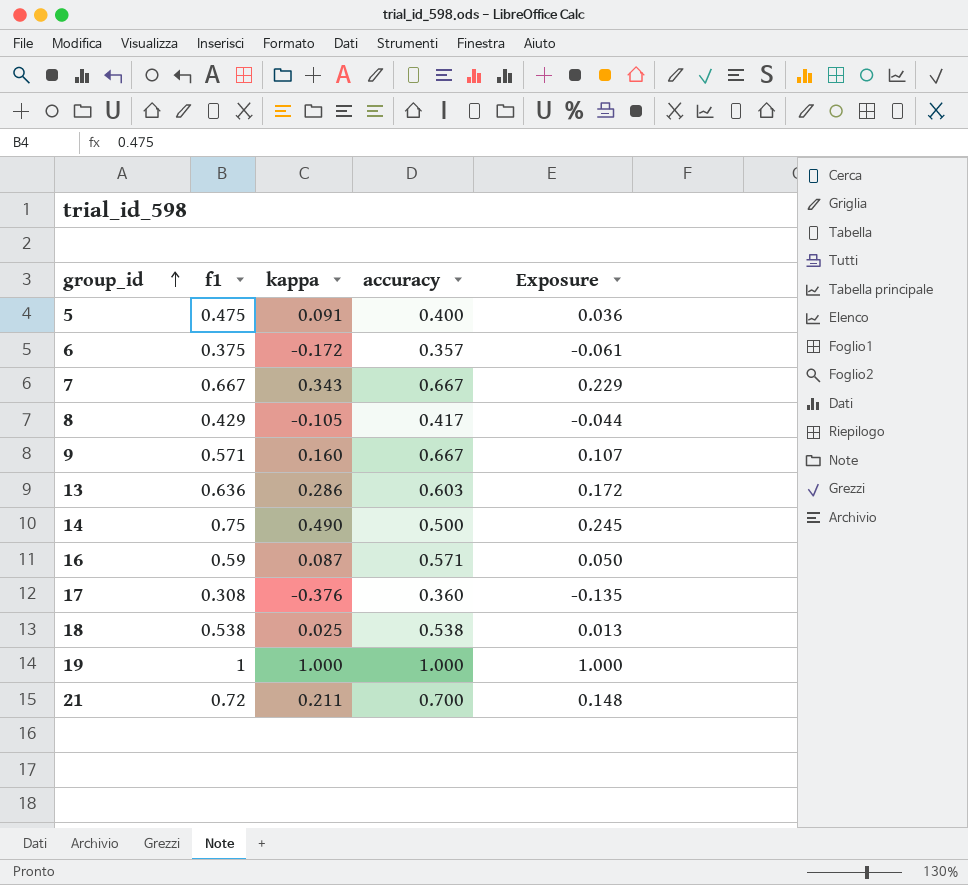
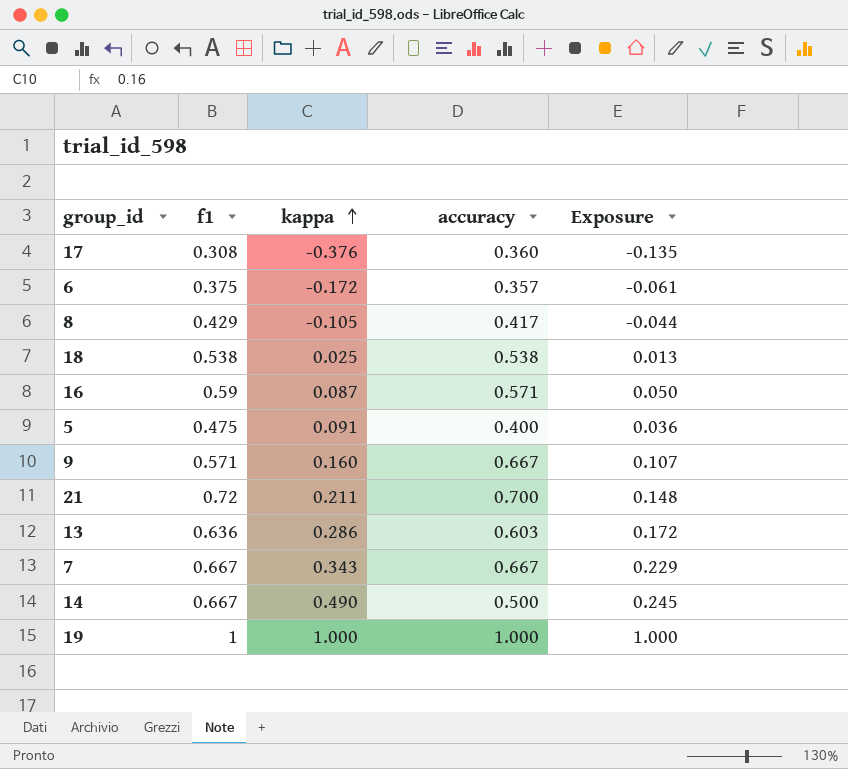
row order: group_id ascending -> kappa ascending
14 | f1: 0.75 -> 0.667

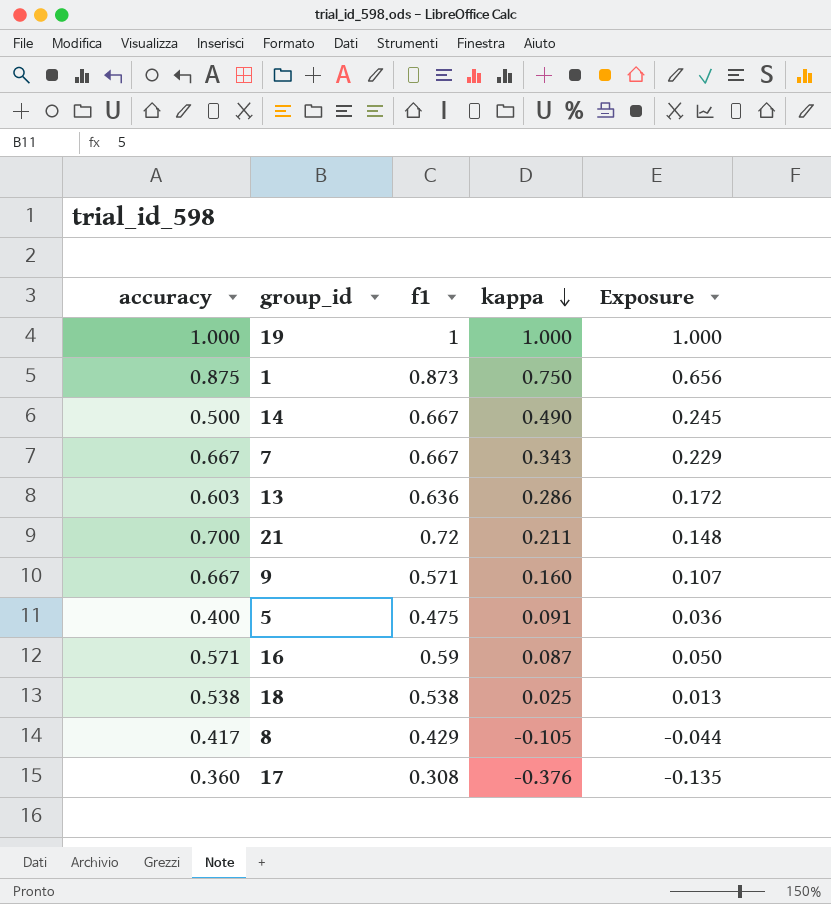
row order: kappa ascending -> kappa descending
column accuracy | position: 4 -> 1
row 6: 0.375 | -0.172 | 0.357 | -0.061 -> none
row 1: none -> 0.875 | 0.873 | 0.750 | 0.656

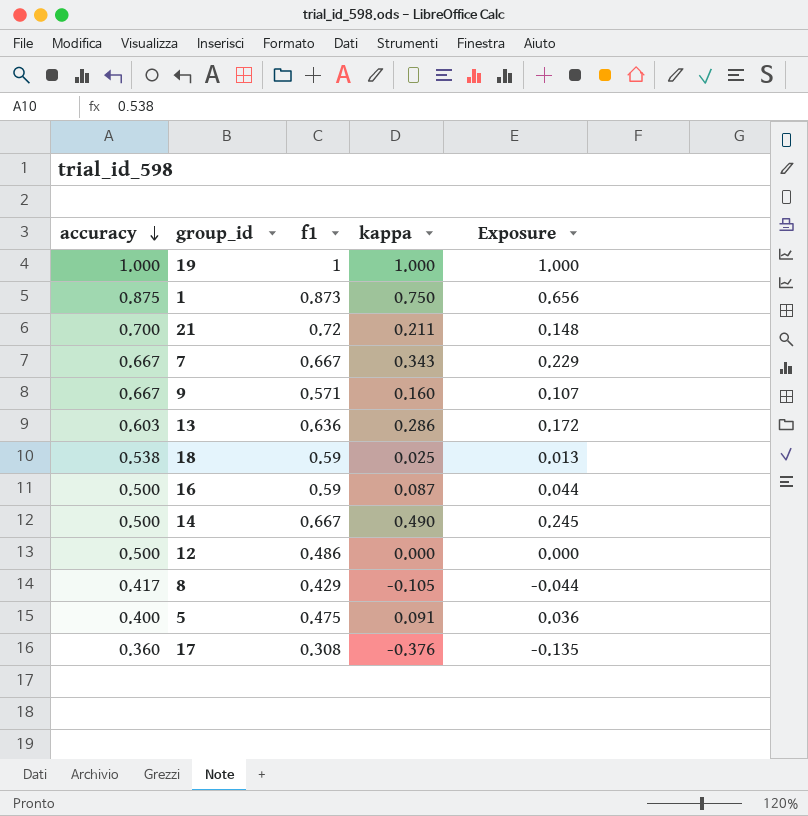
row order: kappa descending -> accuracy descending
18 | f1: 0.538 -> 0.59
16 | accuracy: 0.571 -> 0.500
16 | Exposure: 0.050 -> 0.044
row 12: none -> 0.500 | 0.486 | 0.000 | 0.000

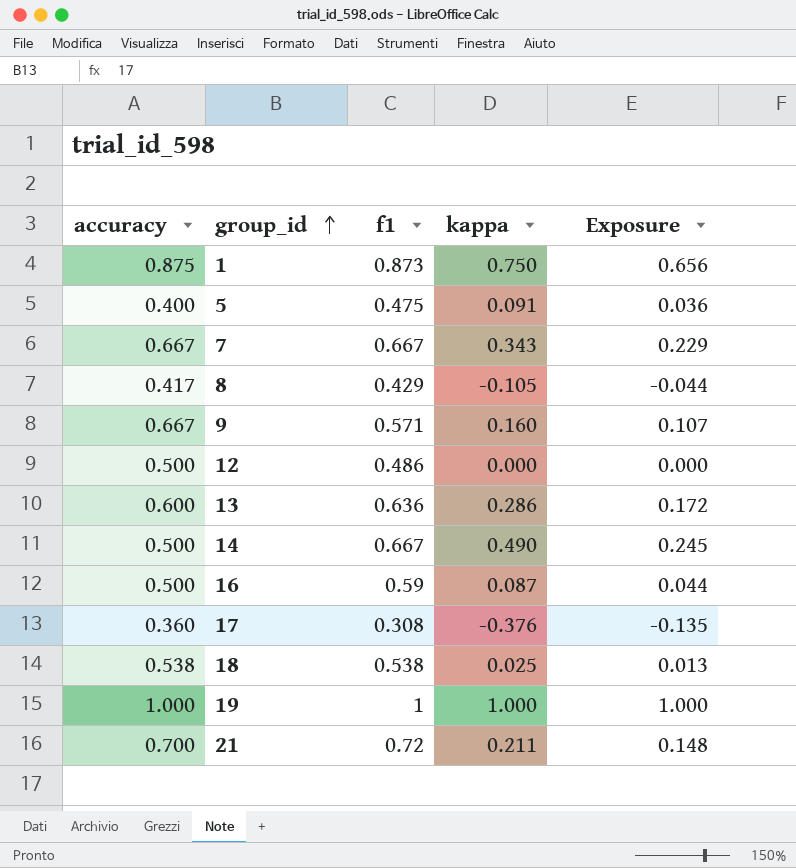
row order: accuracy descending -> group_id ascending
13 | accuracy: 0.603 -> 0.600
18 | f1: 0.59 -> 0.538

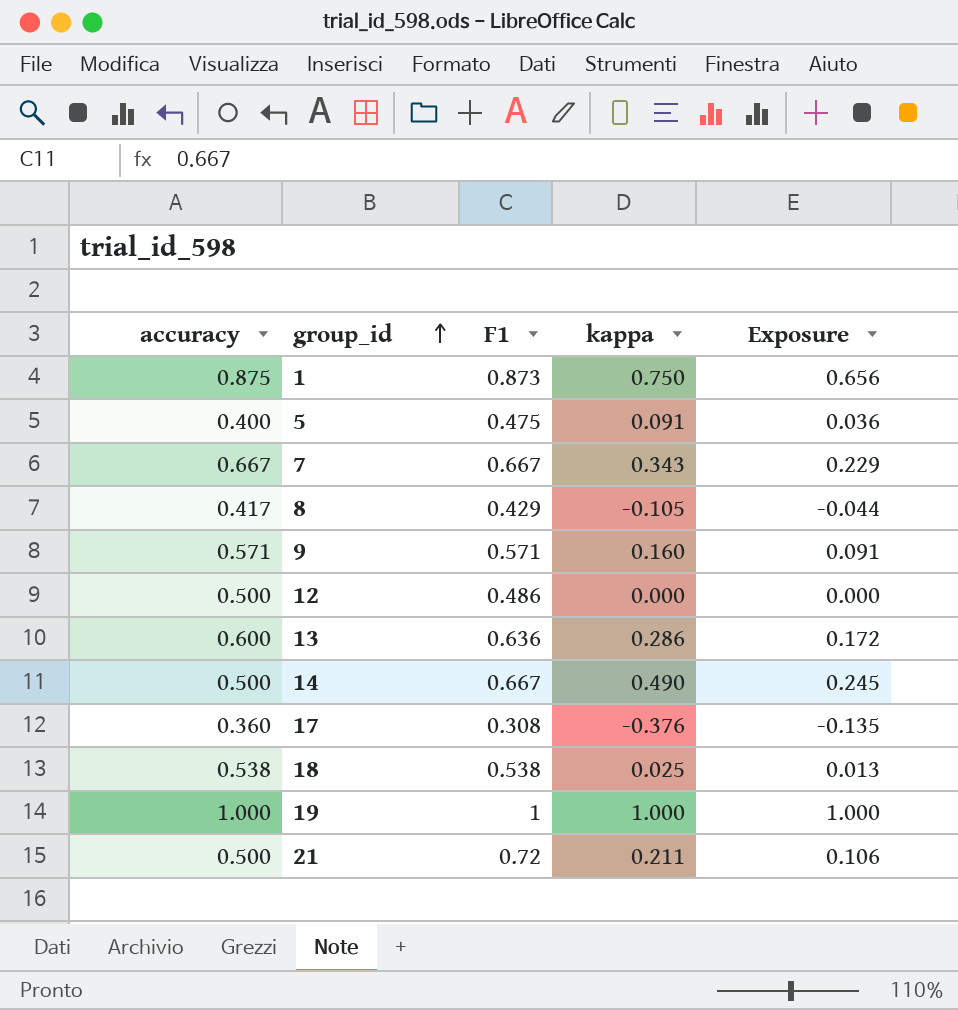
column name: f1 -> F1
row 16: 0.500 | 0.59 | 0.087 | 0.044 -> none
9 | accuracy: 0.667 -> 0.571
9 | Exposure: 0.107 -> 0.091
21 | accuracy: 0.700 -> 0.500
21 | Exposure: 0.148 -> 0.106

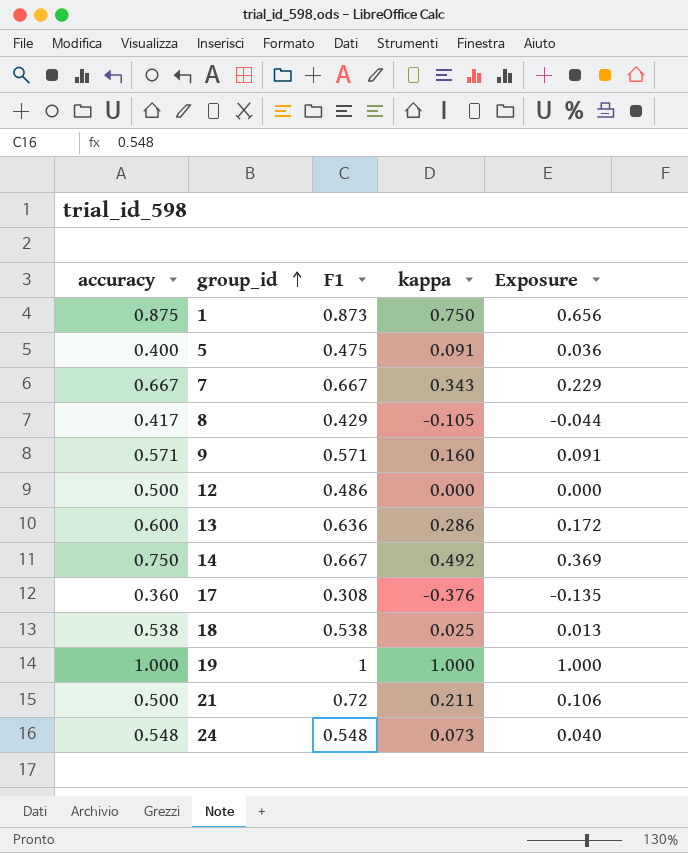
14 | accuracy: 0.500 -> 0.750
14 | kappa: 0.490 -> 0.492
14 | Exposure: 0.245 -> 0.369
row 24: none -> 0.548 | 0.548 | 0.073 | 0.040

